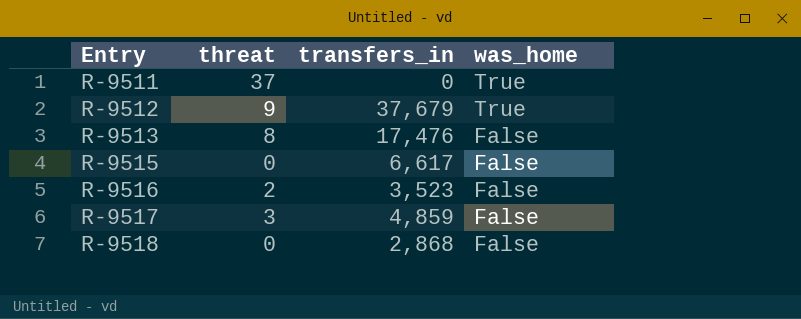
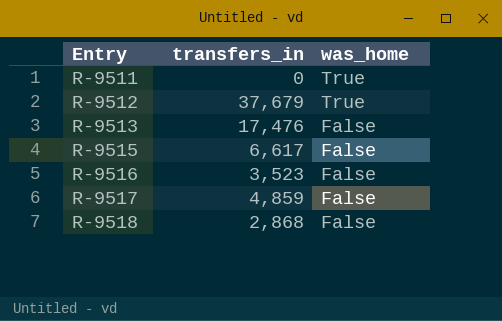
column threat | position: 2 -> none

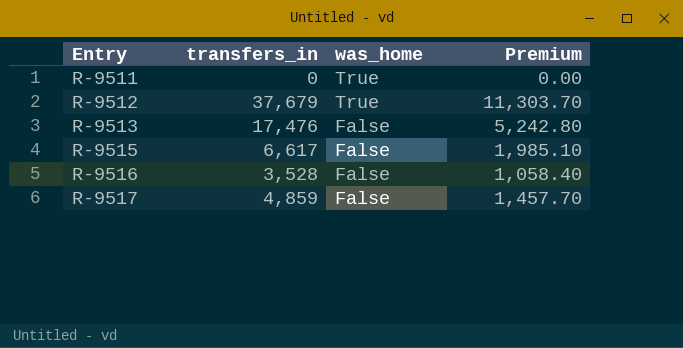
column Premium | formula: none -> [transfers_in] * 0.3
row R-9518: 2,868 | False -> none
R-9516 | transfers_in: 3,523 -> 3,528

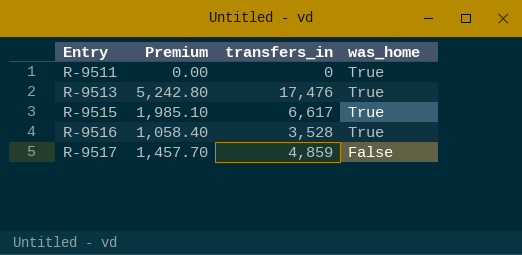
column Premium | position: 4 -> 2
row R-9512: 37,679 | True | 11,303.70 -> none
R-9513 | was_home: False -> True
R-9515 | was_home: False -> True
R-9516 | was_home: False -> True

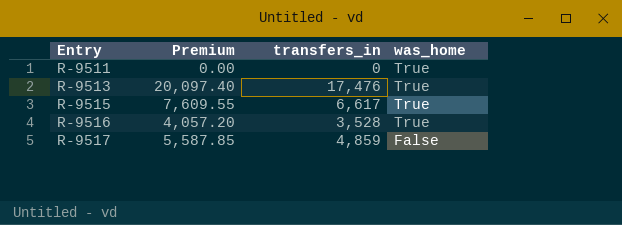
column Premium | formula: [transfers_in] * 0.3 -> [transfers_in] * 1.15

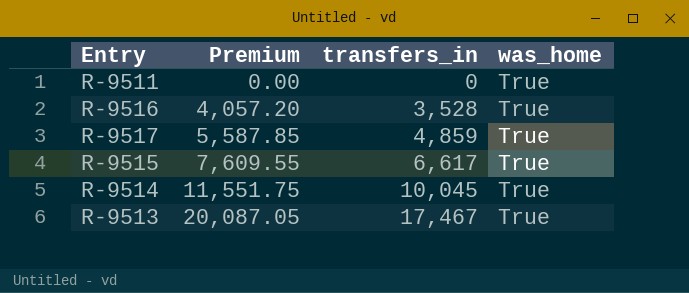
row order: Entry ascending -> Premium ascending
R-9517 | was_home: False -> True
row R-9514: none -> 11,551.75 | 10,045 | True
R-9513 | Premium: 20,097.40 -> 20,087.05
R-9513 | transfers_in: 17,476 -> 17,467

